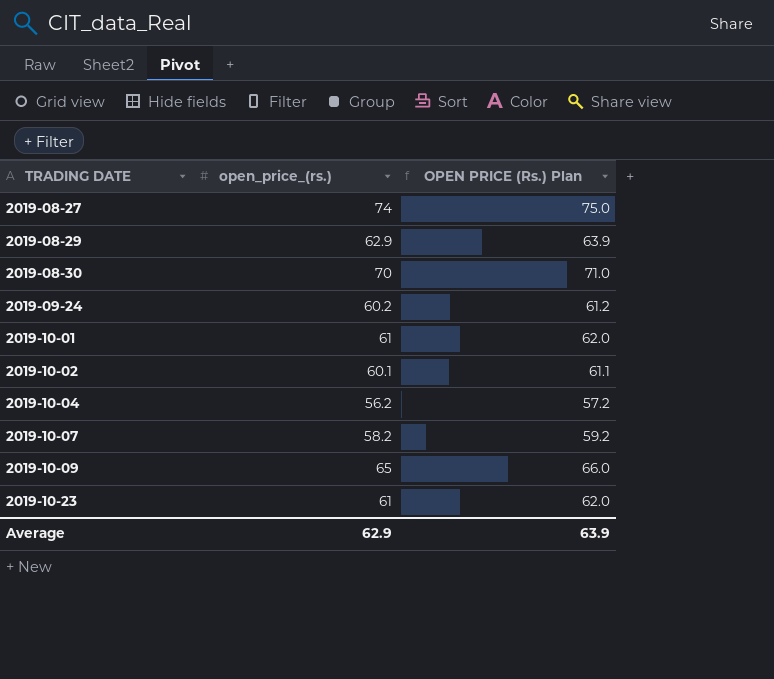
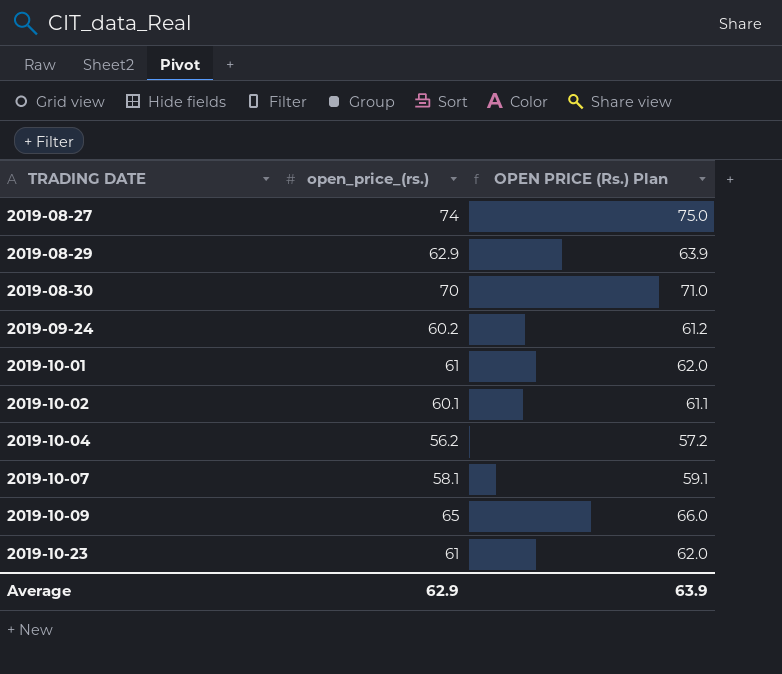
2019-10-07 | open_price_(rs.): 58.2 -> 58.1
2019-10-07 | OPEN PRICE (Rs.) Plan: 59.2 -> 59.1

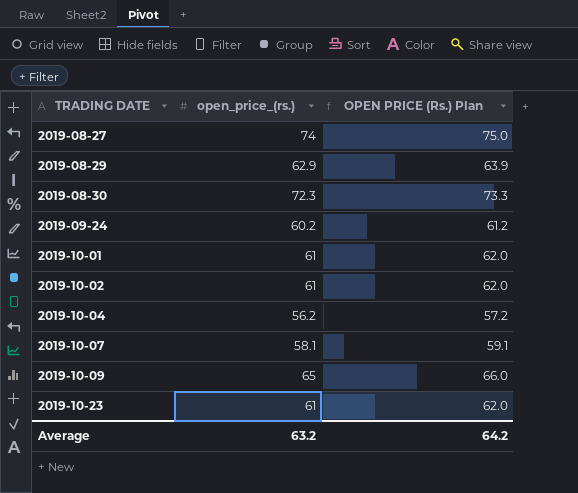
2019-08-30 | open_price_(rs.): 70 -> 72.3
2019-08-30 | OPEN PRICE (Rs.) Plan: 71.0 -> 73.3
2019-10-02 | open_price_(rs.): 60.1 -> 61
2019-10-02 | OPEN PRICE (Rs.) Plan: 61.1 -> 62.0
Average | open_price_(rs.): 62.9 -> 63.2
Average | OPEN PRICE (Rs.) Plan: 63.9 -> 64.2

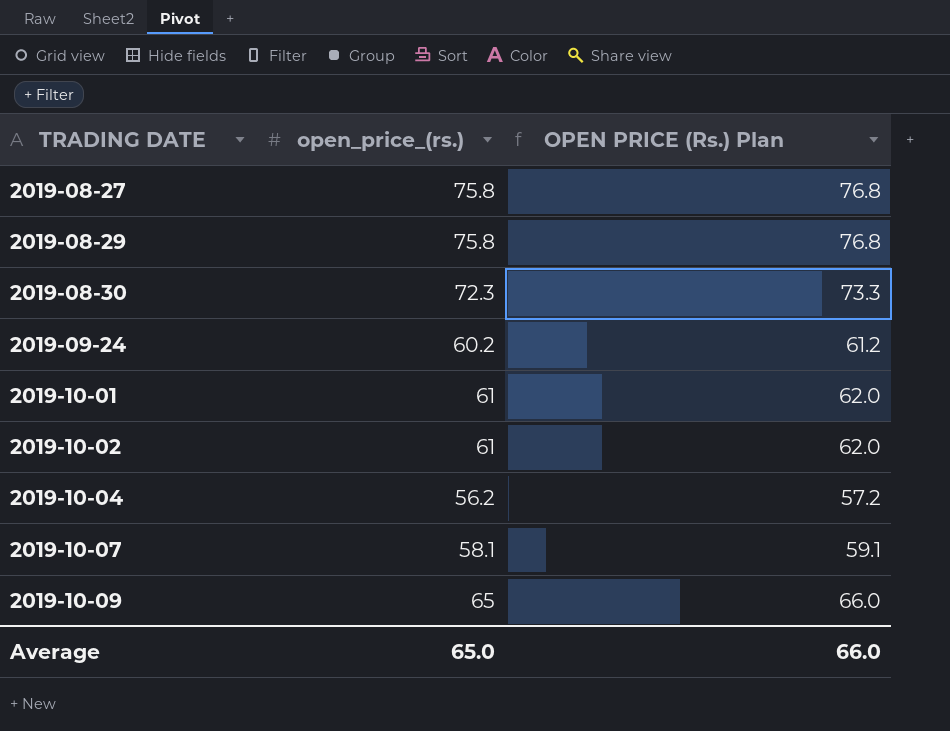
row 2019-10-23: 61 | 62.0 -> none
2019-08-27 | open_price_(rs.): 74 -> 75.8
2019-08-27 | OPEN PRICE (Rs.) Plan: 75.0 -> 76.8
2019-08-29 | open_price_(rs.): 62.9 -> 75.8
2019-08-29 | OPEN PRICE (Rs.) Plan: 63.9 -> 76.8
Average | open_price_(rs.): 63.2 -> 65.0
Average | OPEN PRICE (Rs.) Plan: 64.2 -> 66.0

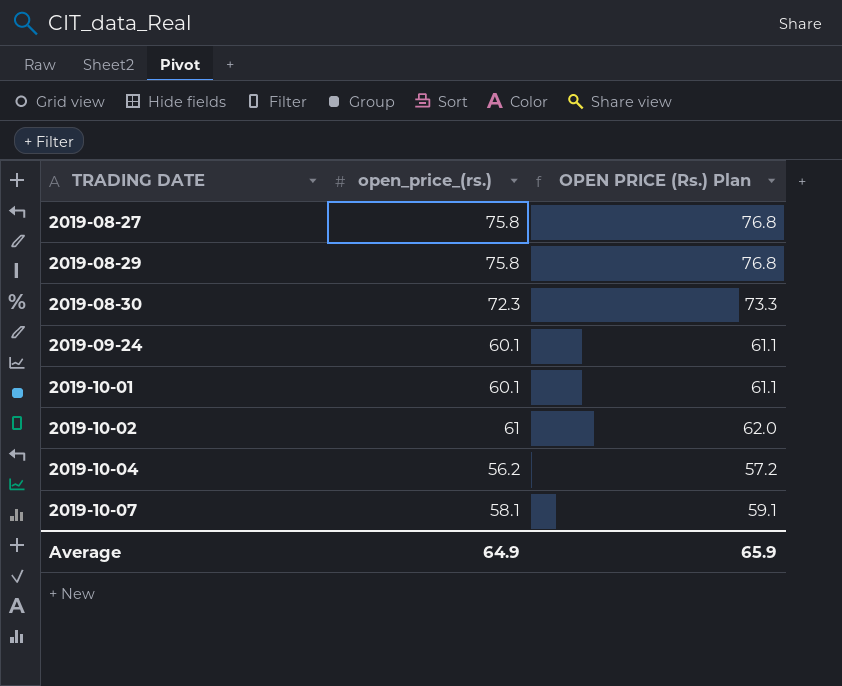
row 2019-10-09: 65 | 66.0 -> none
2019-09-24 | open_price_(rs.): 60.2 -> 60.1
2019-09-24 | OPEN PRICE (Rs.) Plan: 61.2 -> 61.1
2019-10-01 | open_price_(rs.): 61 -> 60.1
2019-10-01 | OPEN PRICE (Rs.) Plan: 62.0 -> 61.1
Average | open_price_(rs.): 65.0 -> 64.9
Average | OPEN PRICE (Rs.) Plan: 66.0 -> 65.9

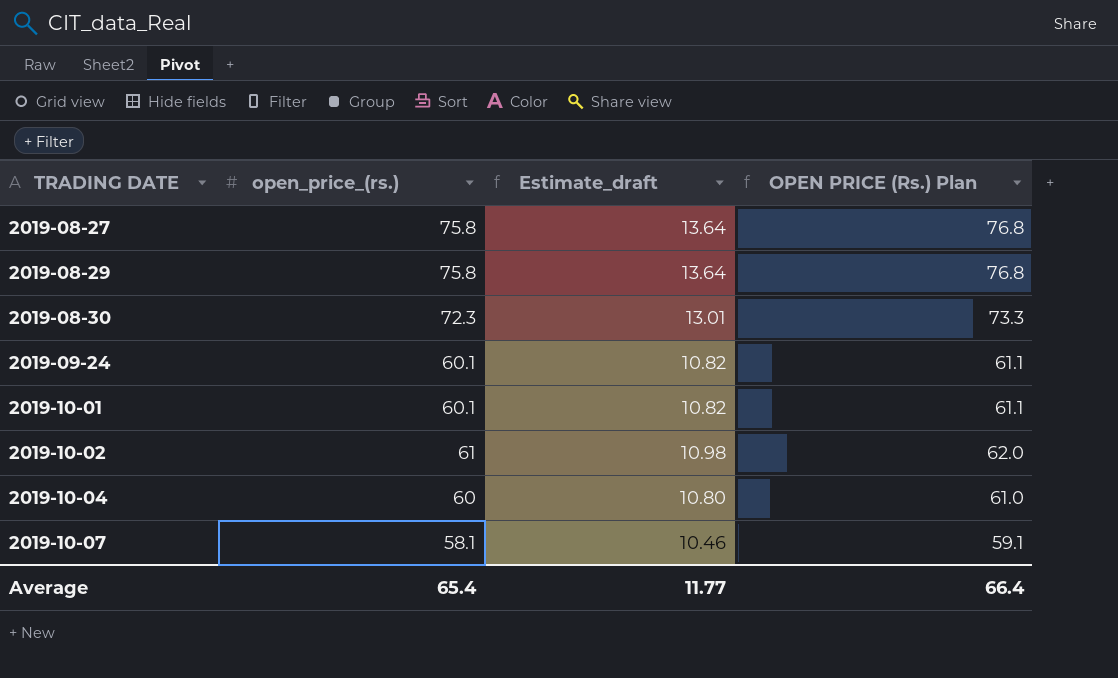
column Estimate_draft | formula: none -> [open_price_(rs.)] * 0.18
2019-10-04 | open_price_(rs.): 56.2 -> 60
2019-10-04 | OPEN PRICE (Rs.) Plan: 57.2 -> 61.0
Average | open_price_(rs.): 64.9 -> 65.4
Average | OPEN PRICE (Rs.) Plan: 65.9 -> 66.4

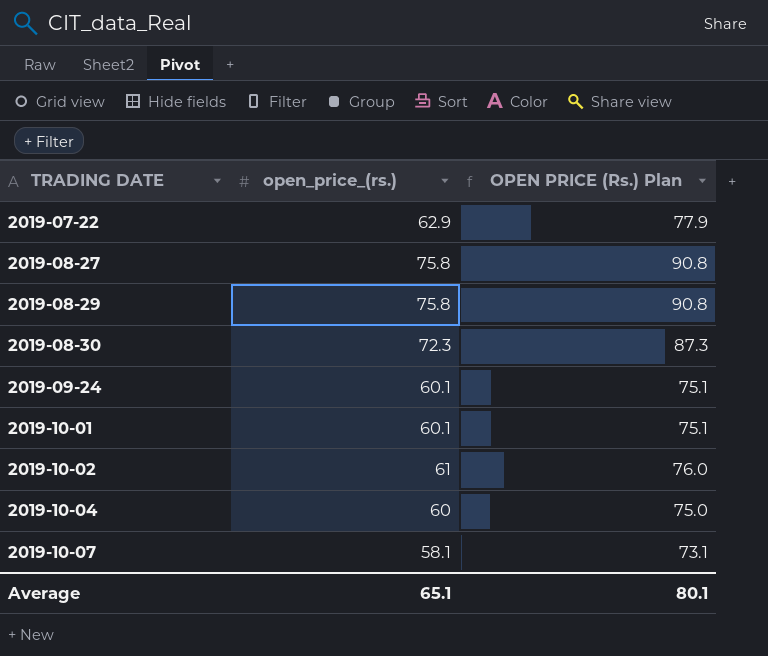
column Estimate_draft | formula: [open_price_(rs.)] * 0.18 -> none
column OPEN PRICE (Rs.) Plan | formula: [open_price_(rs.)] + 1 -> [open_price_(rs.)] + 15
row 2019-07-22: none -> 62.9 | 77.9
Average | open_price_(rs.): 65.4 -> 65.1
Average | OPEN PRICE (Rs.) Plan: 66.4 -> 80.1

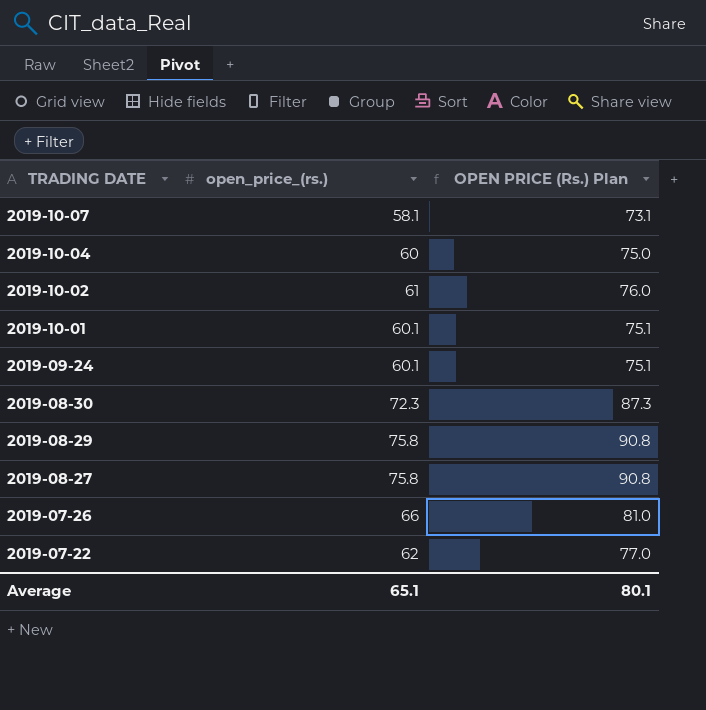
row order: TRADING DATE ascending -> TRADING DATE descending
row 2019-07-26: none -> 66 | 81.0
2019-07-22 | open_price_(rs.): 62.9 -> 62
2019-07-22 | OPEN PRICE (Rs.) Plan: 77.9 -> 77.0

